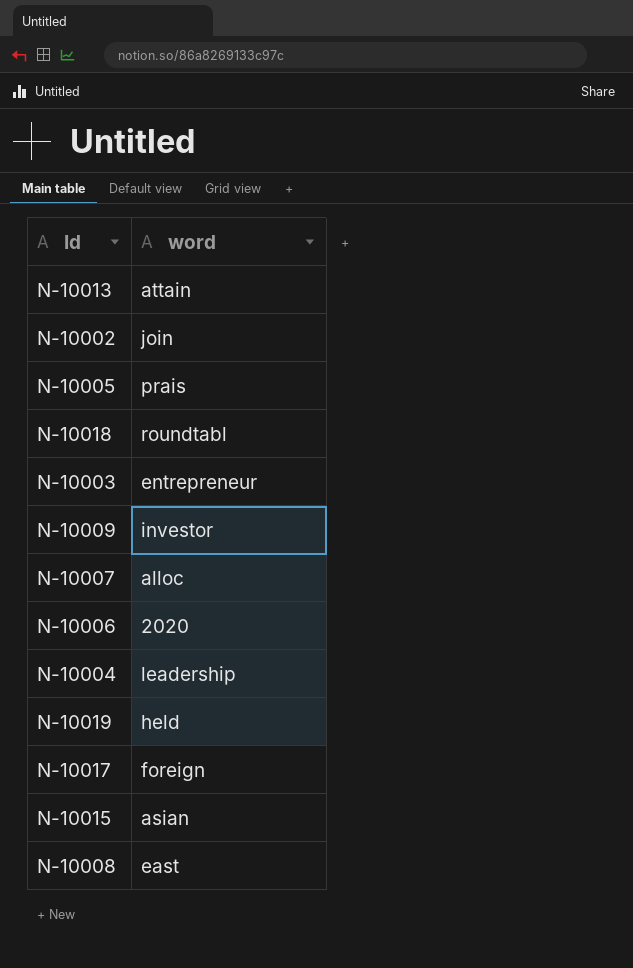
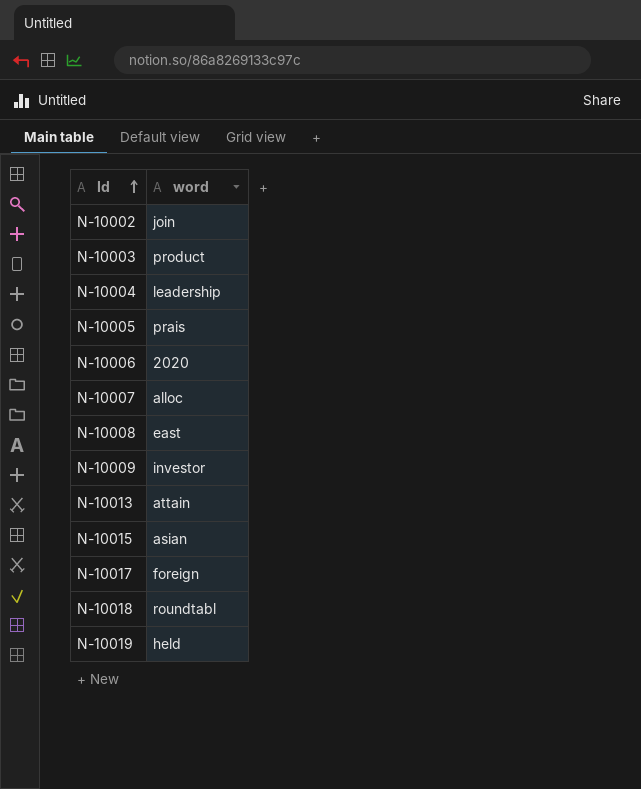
row order: none -> Id ascending
N-10003 | word: entrepreneur -> product

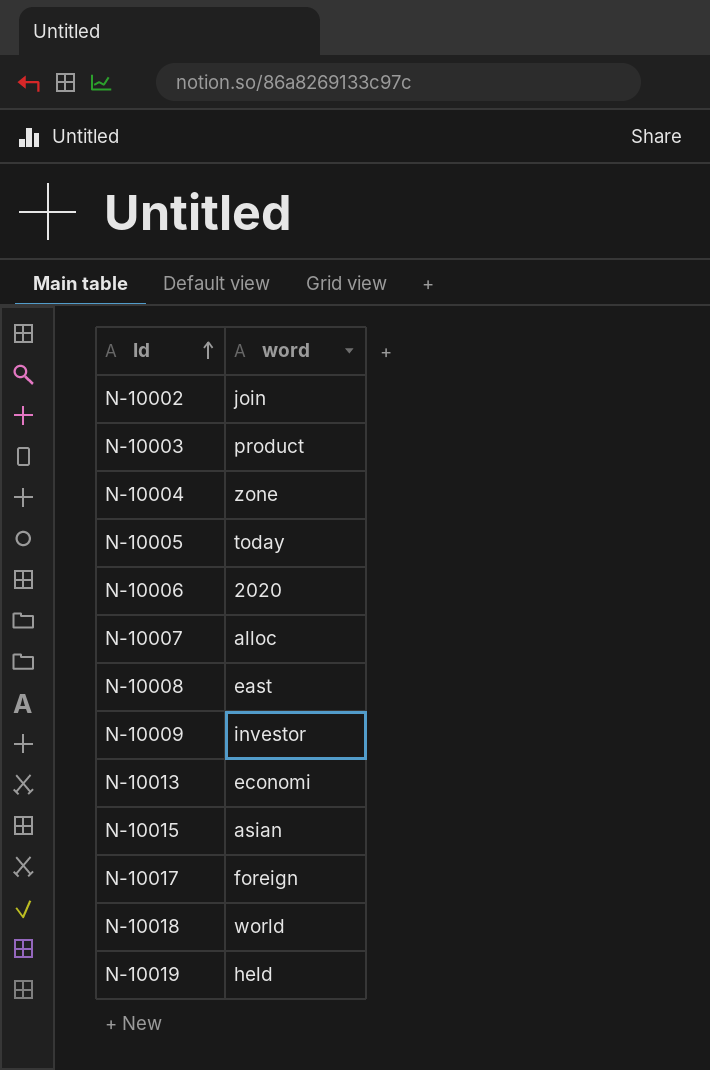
N-10004 | word: leadership -> zone
N-10005 | word: prais -> today
N-10013 | word: attain -> economi
N-10018 | word: roundtabl -> world

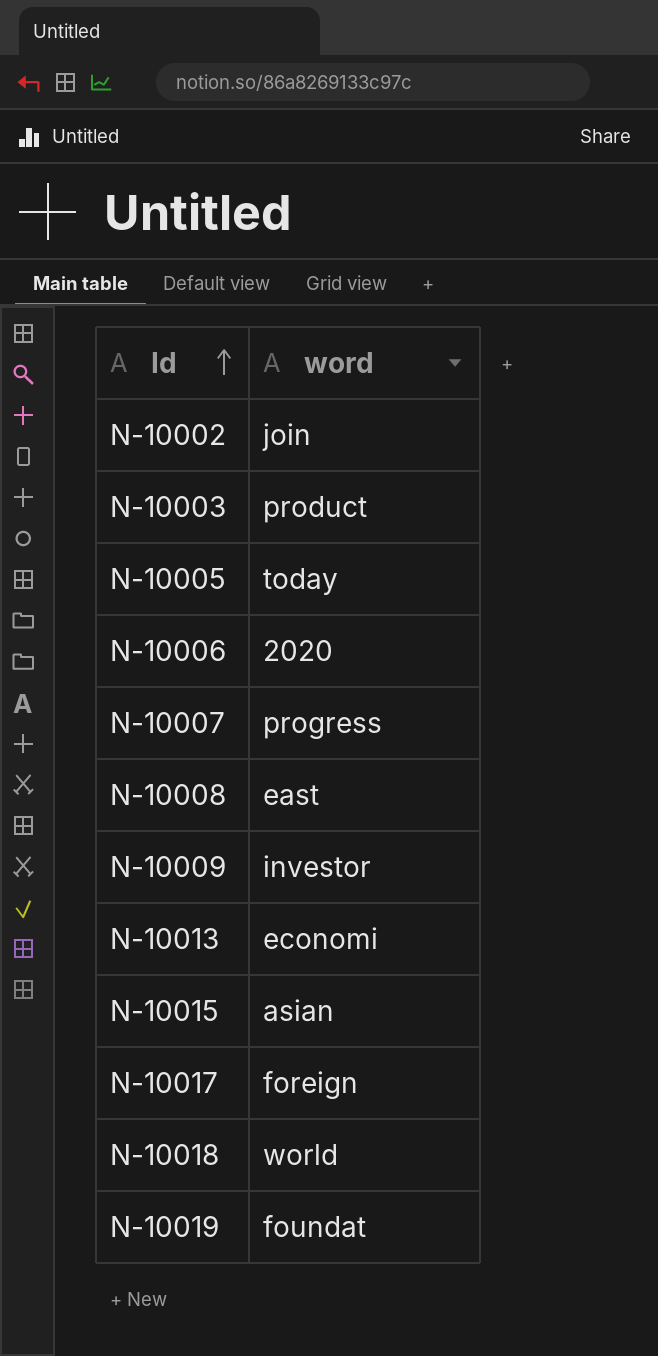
row N-10004: zone -> none
N-10007 | word: alloc -> progress
N-10019 | word: held -> foundat

